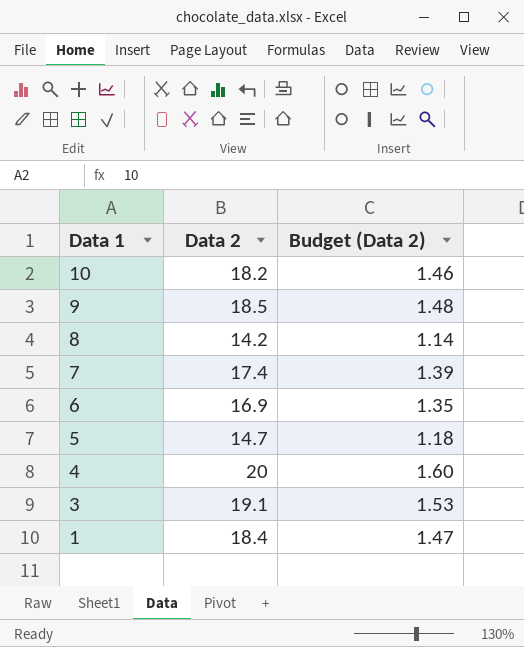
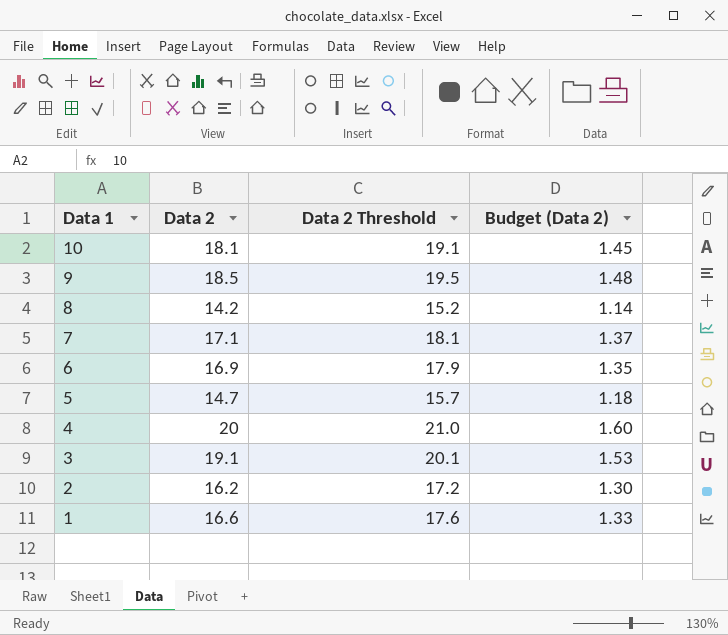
column Data 2 Threshold | formula: none -> [Data 2] + 1
10 | Data 2: 18.2 -> 18.1
10 | Budget (Data 2): 1.46 -> 1.45
7 | Data 2: 17.4 -> 17.1
7 | Budget (Data 2): 1.39 -> 1.37
row 2: none -> 16.2 | 17.2 | 1.30
1 | Data 2: 18.4 -> 16.6
1 | Budget (Data 2): 1.47 -> 1.33

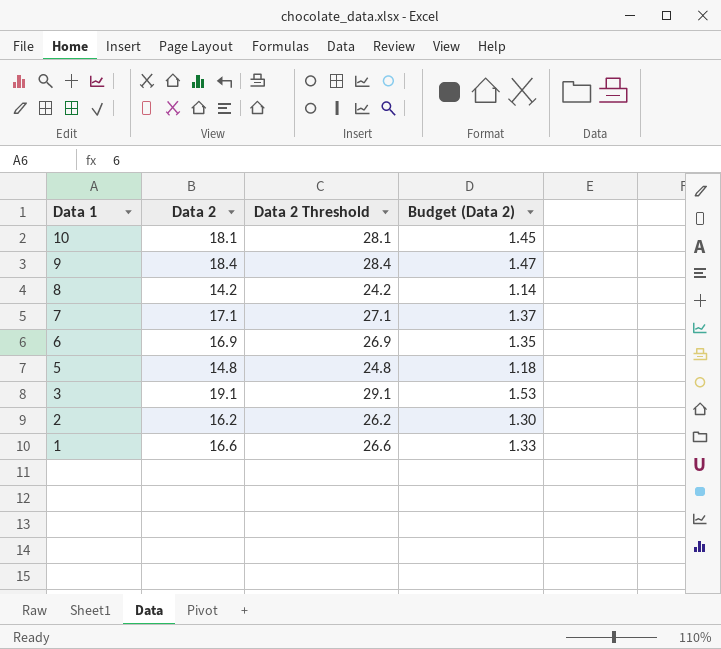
column Data 2 Threshold | formula: [Data 2] + 1 -> [Data 2] + 10
row 4: 20 | 21.0 | 1.60 -> none
9 | Data 2: 18.5 -> 18.4
9 | Budget (Data 2): 1.48 -> 1.47
5 | Data 2: 14.7 -> 14.8

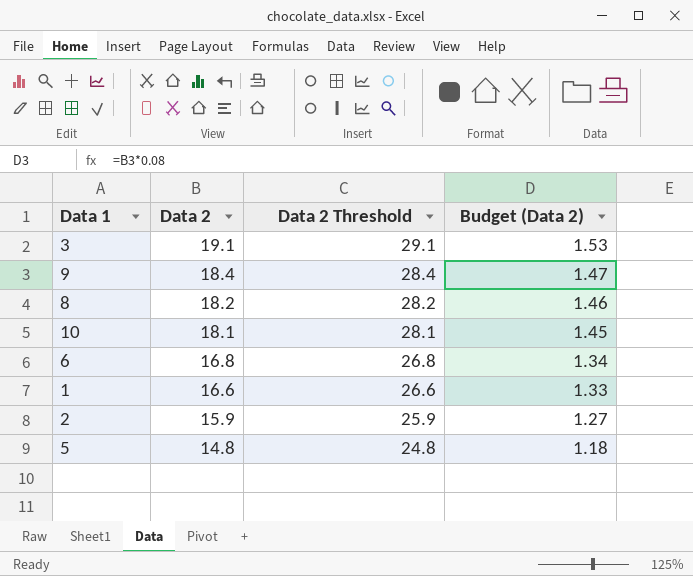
row order: Data 1 descending -> Data 2 descending
row 7: 17.1 | 27.1 | 1.37 -> none
8 | Data 2: 14.2 -> 18.2
8 | Data 2 Threshold: 24.2 -> 28.2
8 | Budget (Data 2): 1.14 -> 1.46
6 | Data 2: 16.9 -> 16.8
6 | Data 2 Threshold: 26.9 -> 26.8
6 | Budget (Data 2): 1.35 -> 1.34
2 | Data 2: 16.2 -> 15.9
2 | Data 2 Threshold: 26.2 -> 25.9
2 | Budget (Data 2): 1.30 -> 1.27

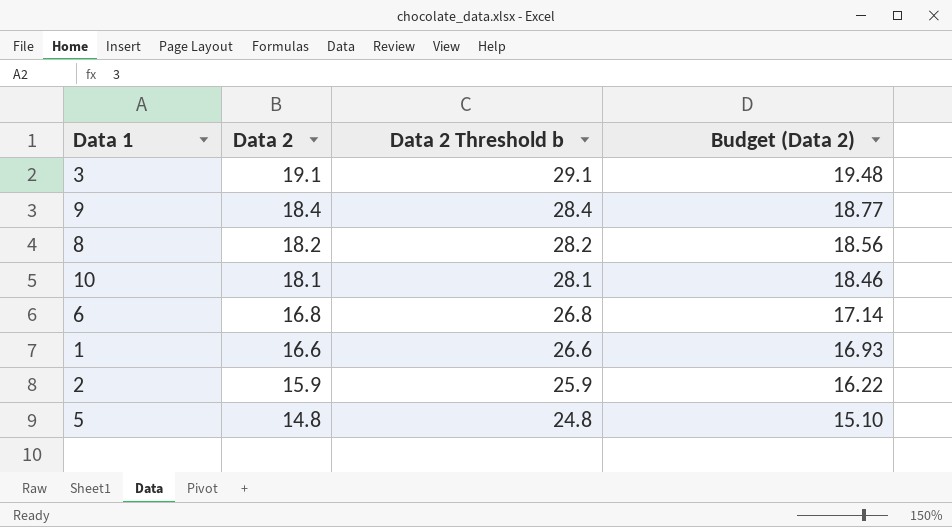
column name: Data 2 Threshold -> Data 2 Threshold b
column Budget (Data 2) | formula: [Data 2] * 0.08 -> [Data 2] * 1.02

